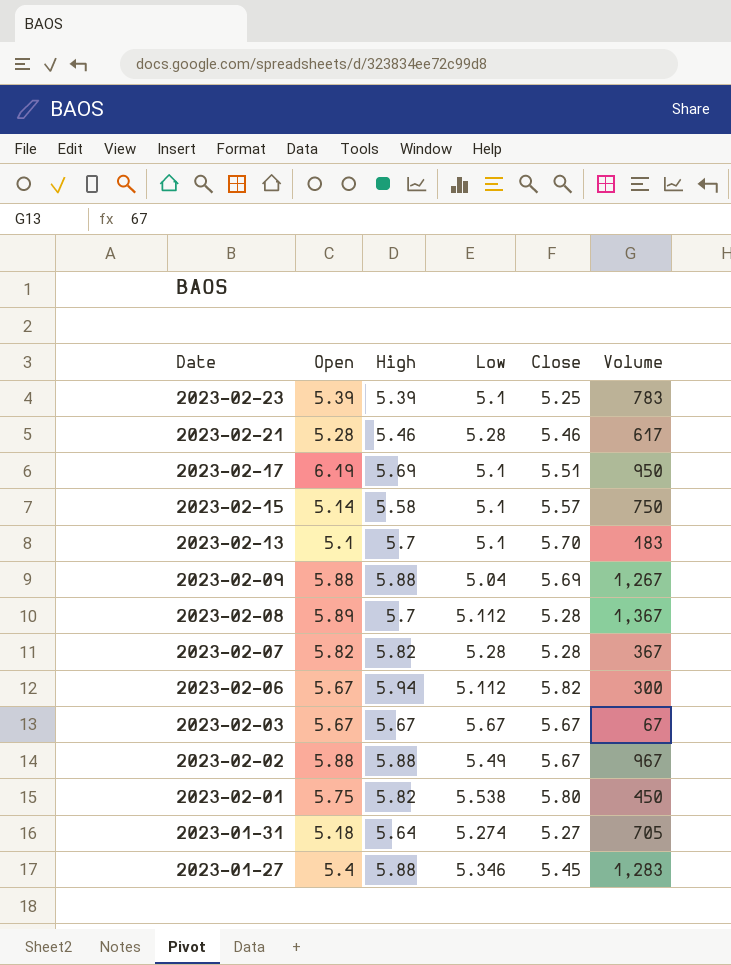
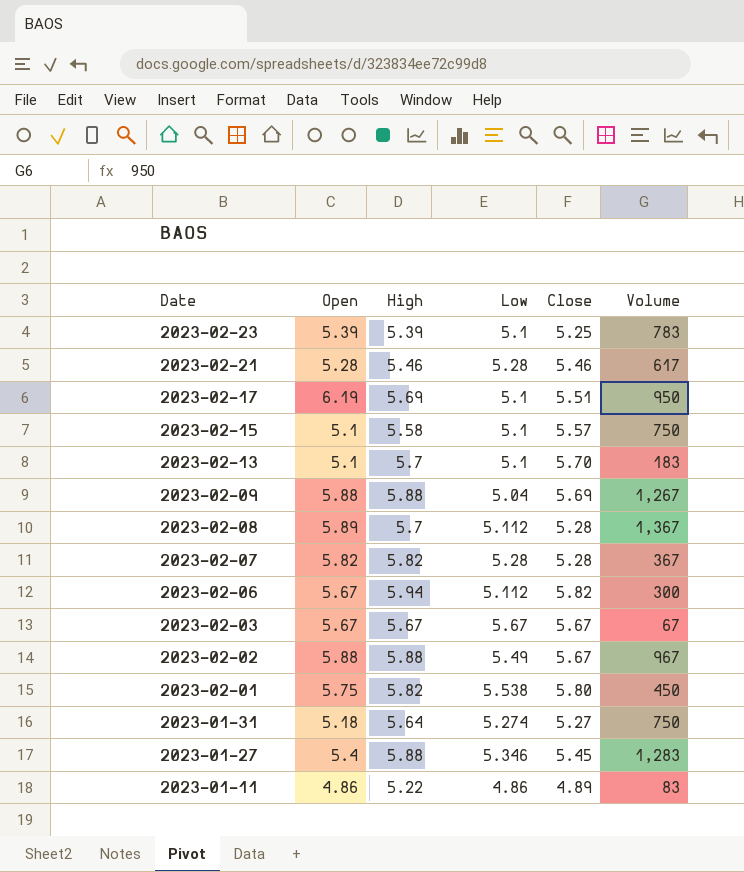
2023-02-15 | Open: 5.14 -> 5.1
2023-01-31 | Volume: 705 -> 750
row 2023-01-11: none -> 4.86 | 5.22 | 4.86 | 4.89 | 83

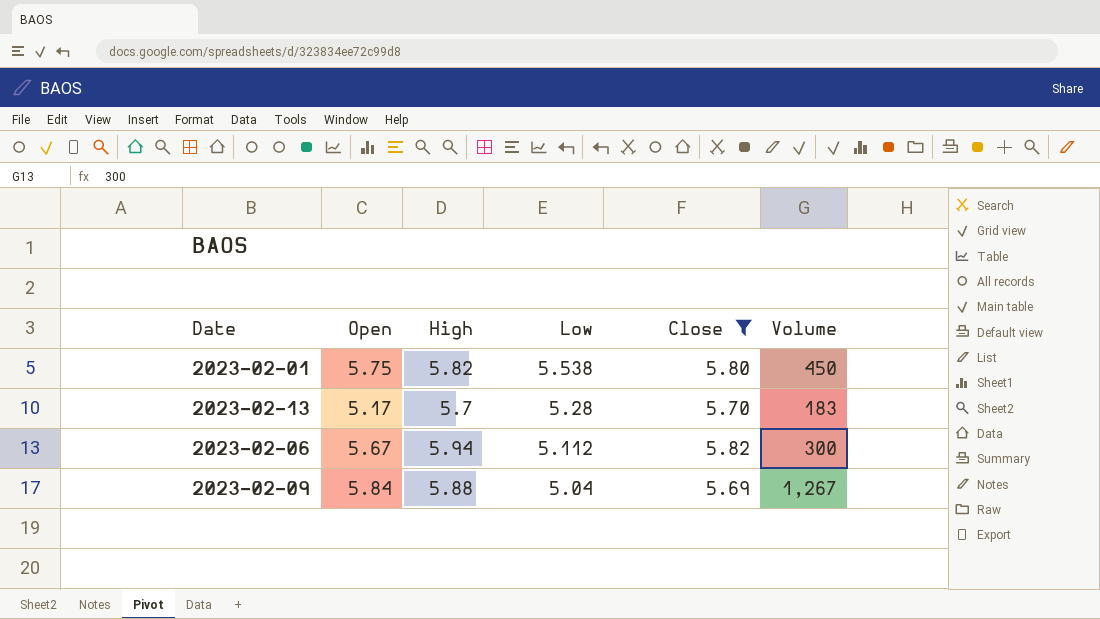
filter: none -> Close >= 5.69
row order: Date descending -> Low descending
2023-02-13 | Open: 5.1 -> 5.17
2023-02-13 | Low: 5.1 -> 5.28
2023-02-09 | Open: 5.88 -> 5.84

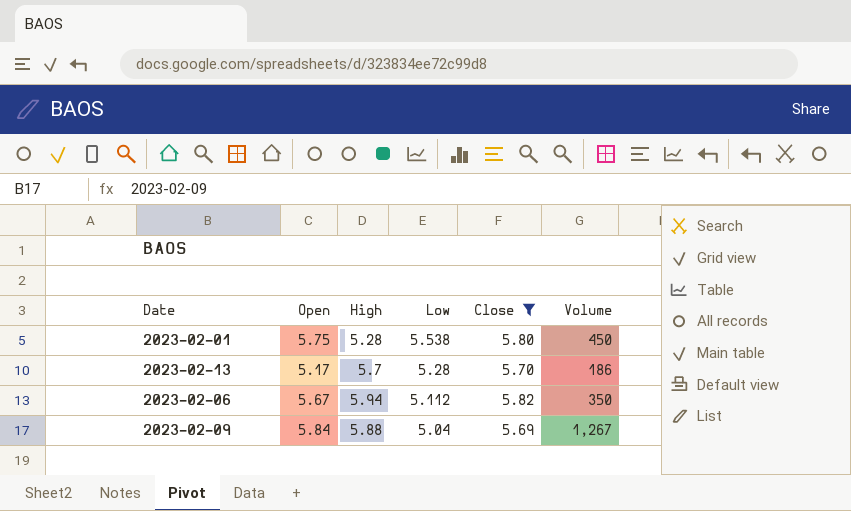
2023-02-01 | High: 5.82 -> 5.28
2023-02-13 | Volume: 183 -> 186
2023-02-06 | Volume: 300 -> 350

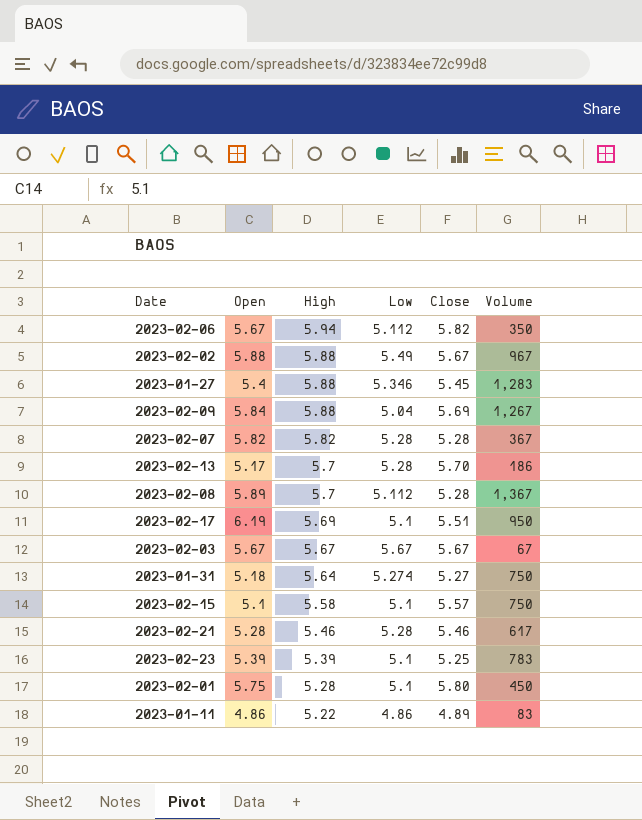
filter: Close >= 5.69 -> none
row order: Low descending -> High descending
2023-02-01 | Low: 5.538 -> 5.1

